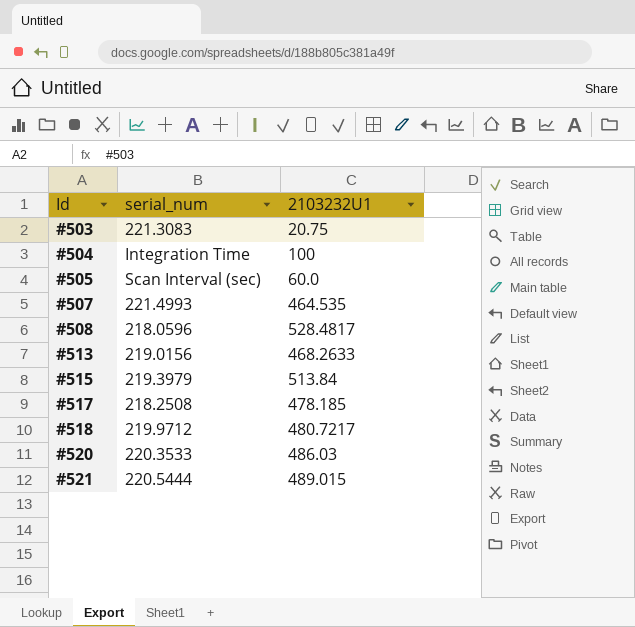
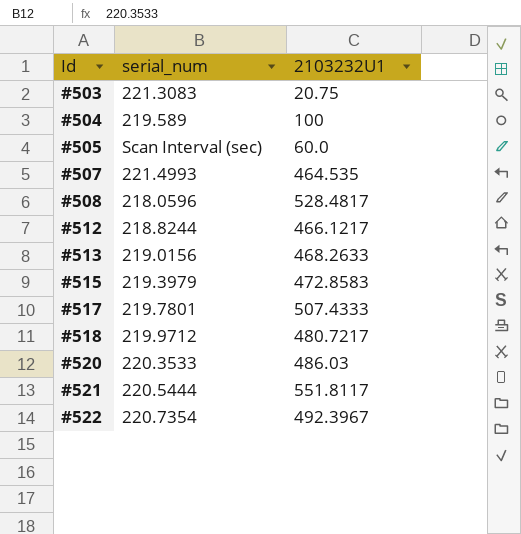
#504 | serial_num: Integration Time -> 219.589
row #512: none -> 218.8244 | 466.1217
#515 | 2103232U1: 513.84 -> 472.8583
#517 | serial_num: 218.2508 -> 219.7801
#517 | 2103232U1: 478.185 -> 507.4333
#521 | 2103232U1: 489.015 -> 551.8117
row #522: none -> 220.7354 | 492.3967

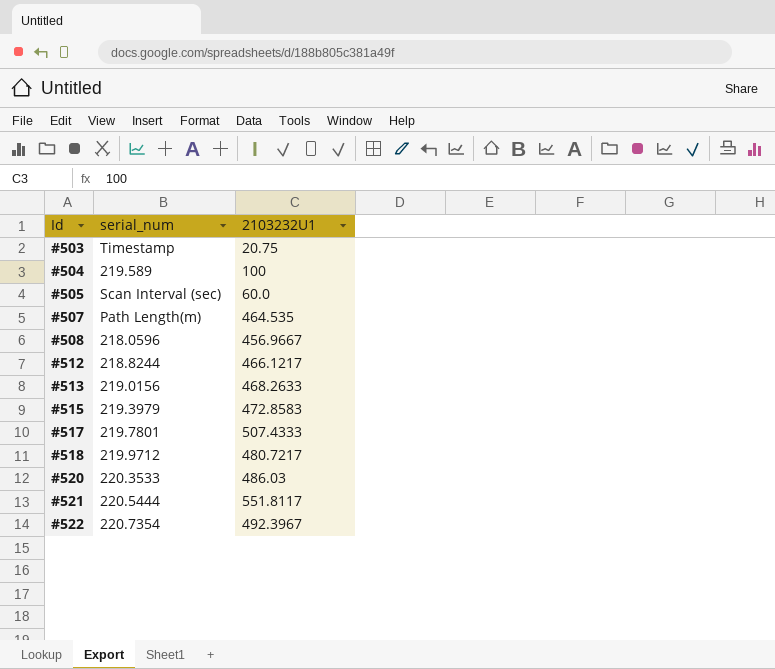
#503 | serial_num: 221.3083 -> Timestamp
#507 | serial_num: 221.4993 -> Path Length(m)
#508 | 2103232U1: 528.4817 -> 456.9667

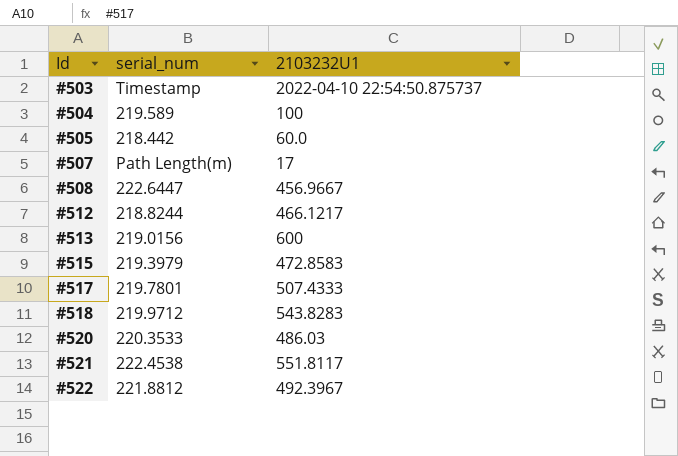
#503 | 2103232U1: 20.75 -> 2022-04-10 22:54:50.875737
#505 | serial_num: Scan Interval (sec) -> 218.442
#507 | 2103232U1: 464.535 -> 17
#508 | serial_num: 218.0596 -> 222.6447
#513 | 2103232U1: 468.2633 -> 600
#518 | 2103232U1: 480.7217 -> 543.8283
#521 | serial_num: 220.5444 -> 222.4538
#522 | serial_num: 220.7354 -> 221.8812

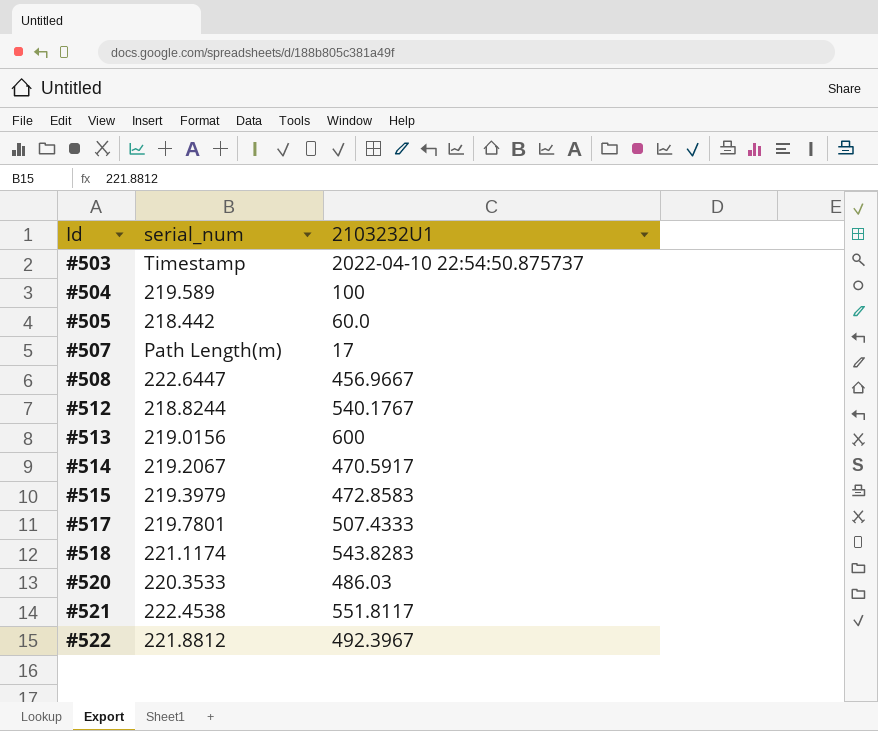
#512 | 2103232U1: 466.1217 -> 540.1767
row #514: none -> 219.2067 | 470.5917
#518 | serial_num: 219.9712 -> 221.1174

